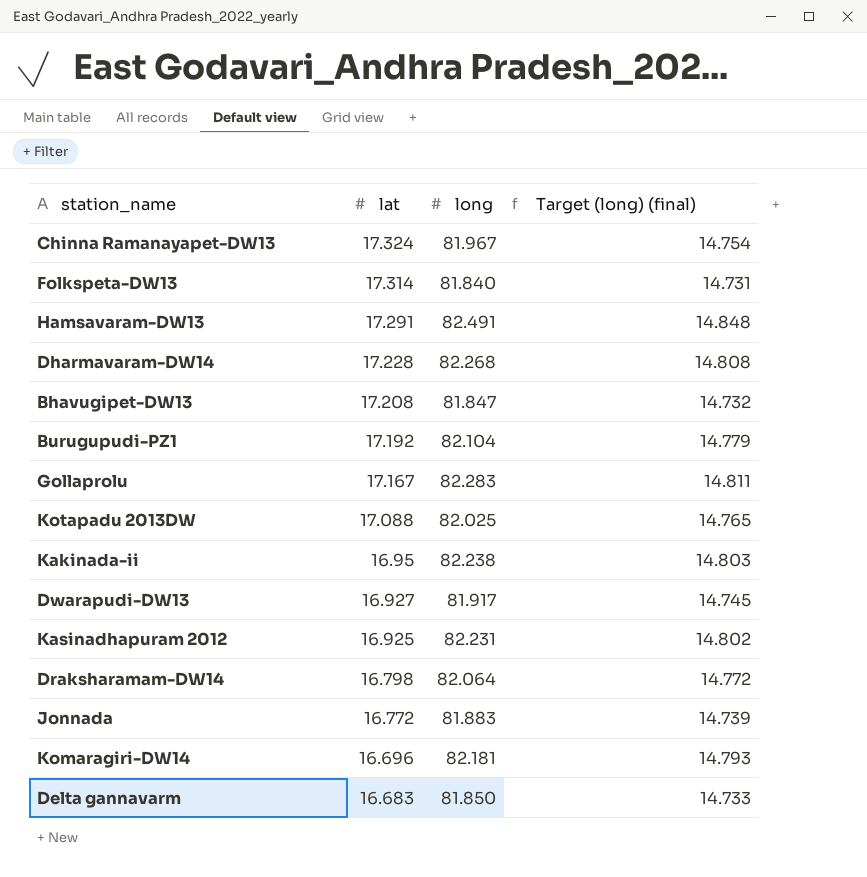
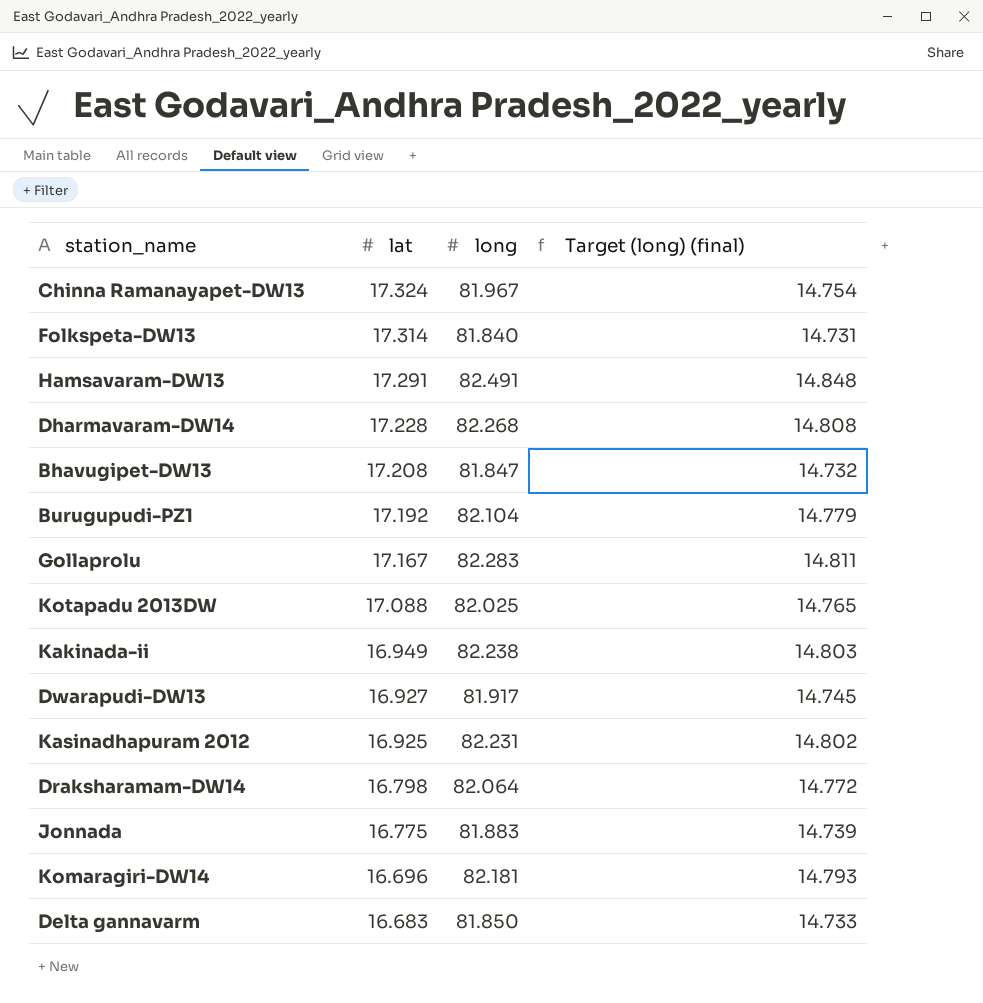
Kakinada-ii | lat: 16.95 -> 16.949
Jonnada | lat: 16.772 -> 16.775

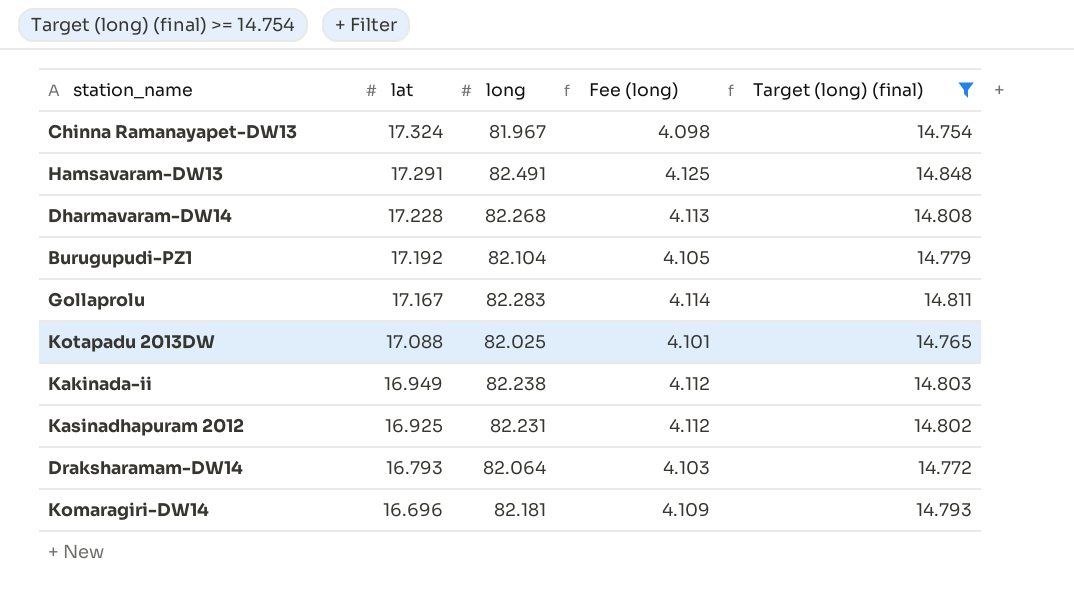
filter: none -> Target (long) (final) >= 14.754
column Fee (long) | formula: none -> [long] * 0.05
Draksharamam-DW14 | lat: 16.798 -> 16.793

